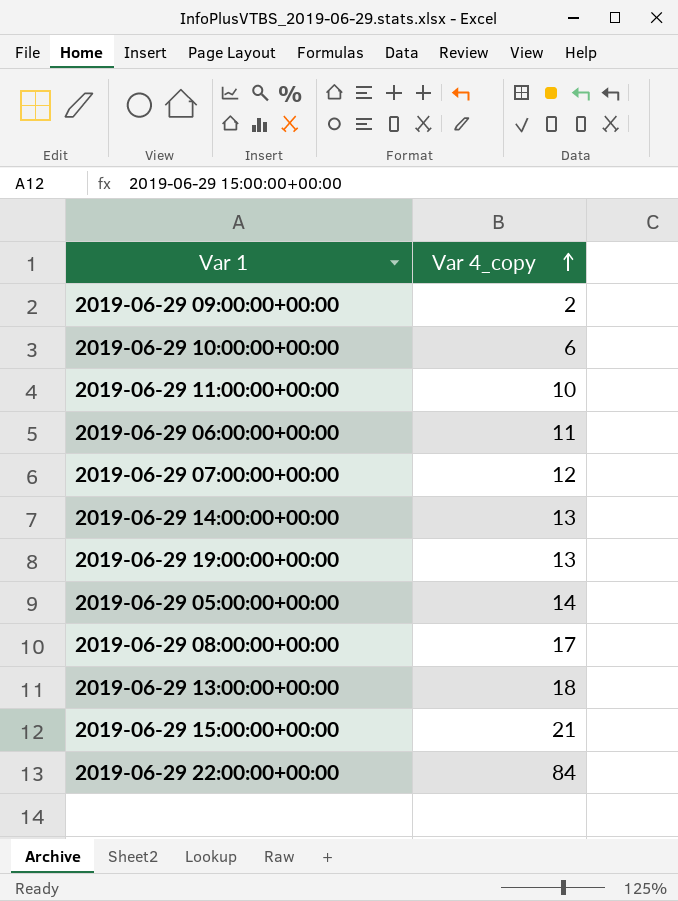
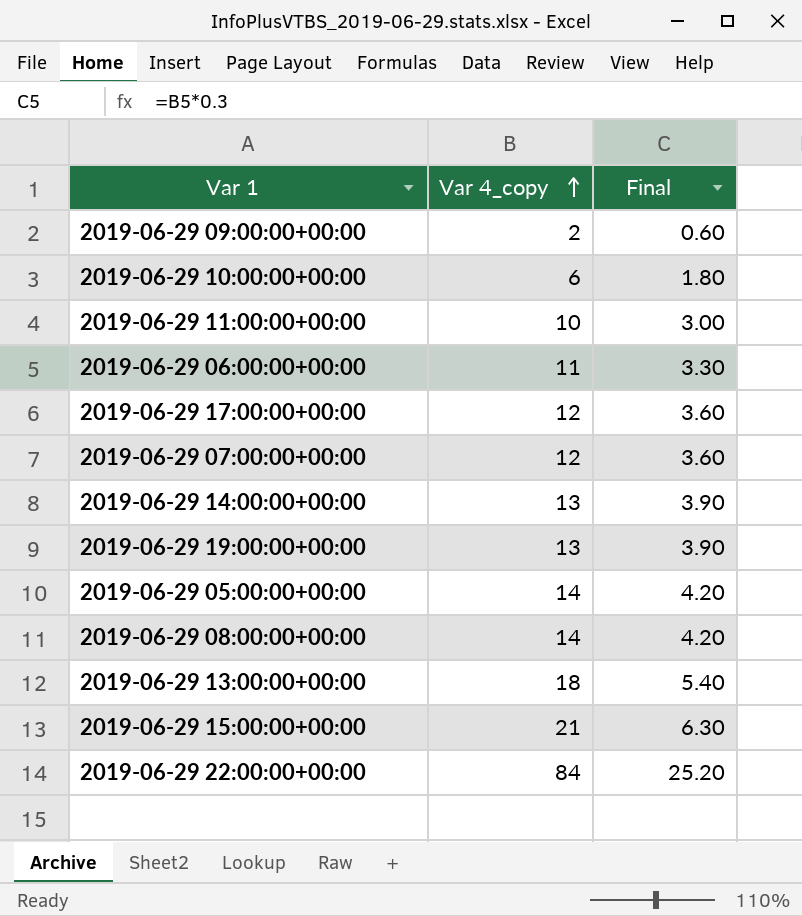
column Final | formula: none -> [Var 4_copy] * 0.3
row 2019-06-29 17:00:00+00:00: none -> 12 | 3.60
2019-06-29 08:00:00+00:00 | Var 4_copy: 17 -> 14

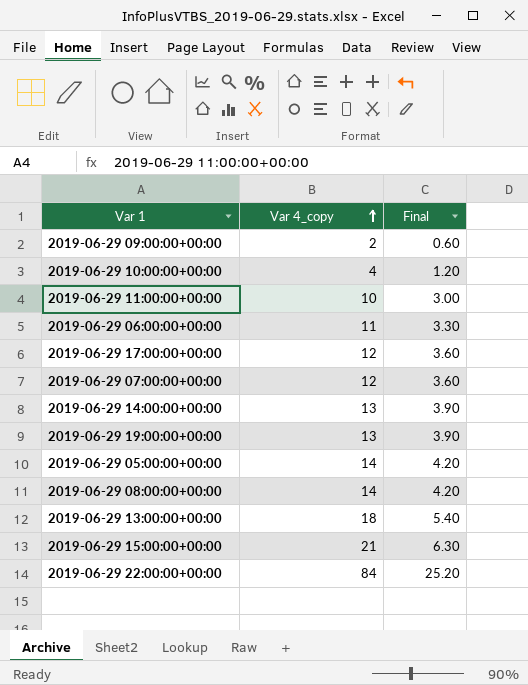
2019-06-29 10:00:00+00:00 | Var 4_copy: 6 -> 4
2019-06-29 10:00:00+00:00 | Final: 1.80 -> 1.20

